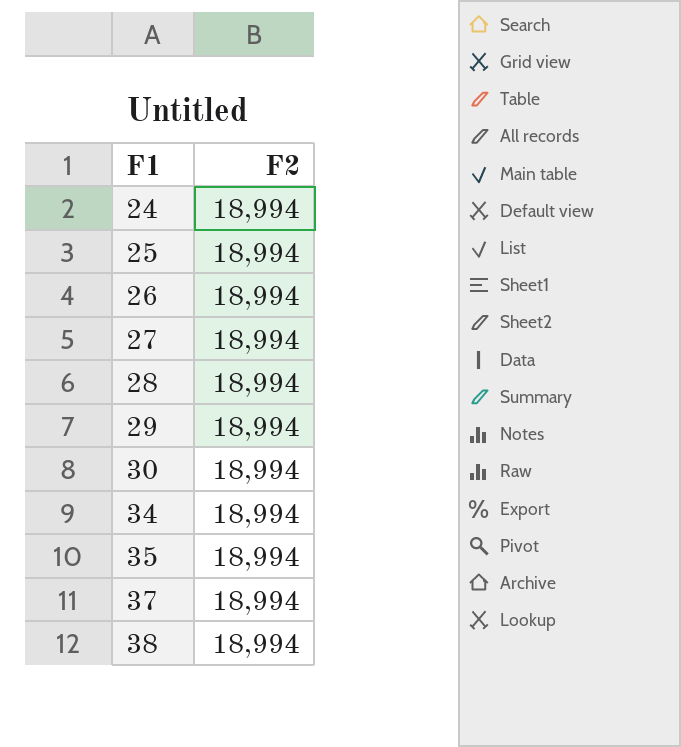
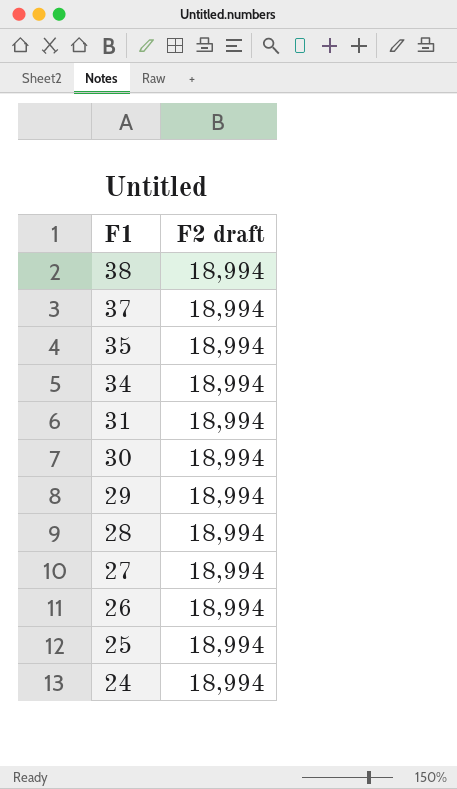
row order: F1 ascending -> F1 descending
column name: F2 -> F2 draft
row 31: none -> 18,994

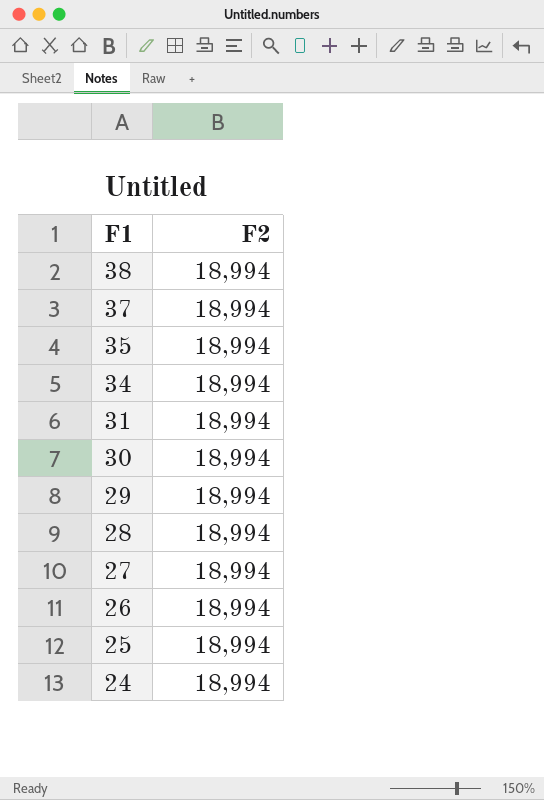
column name: F2 draft -> F2

